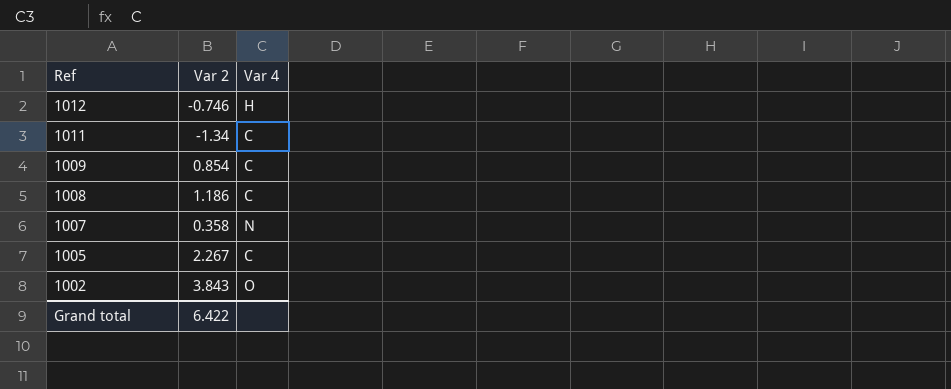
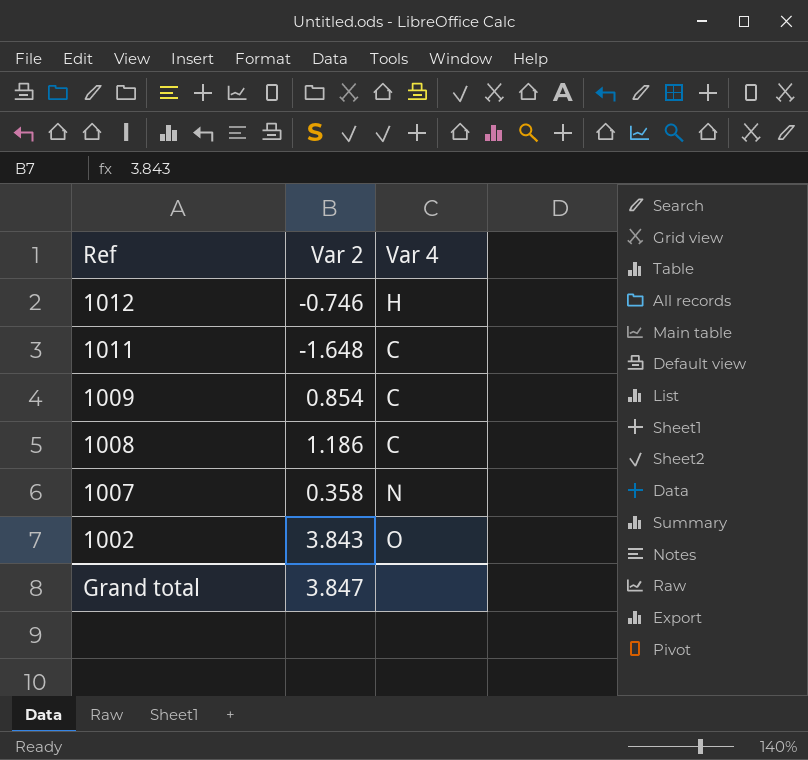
row 1005: 2.267 | C -> none
1011 | Var 2: -1.34 -> -1.648
Grand total | Var 2: 6.422 -> 3.847

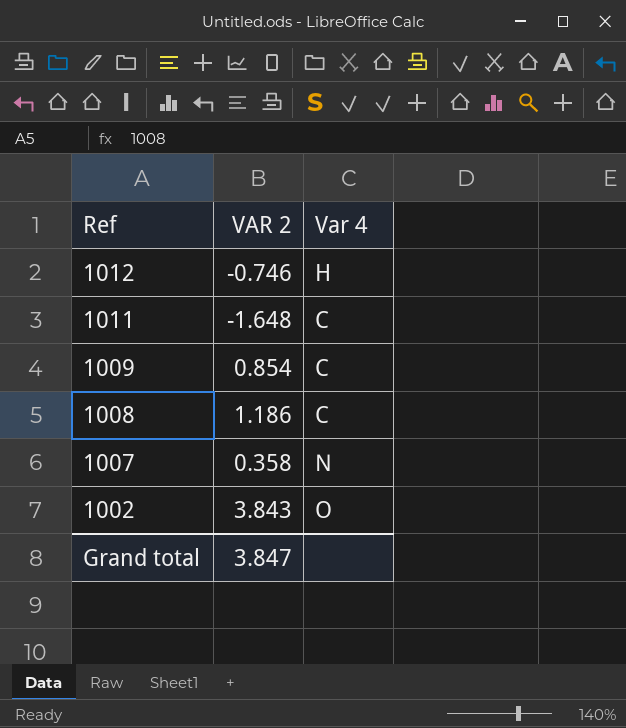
column name: Var 2 -> VAR 2

